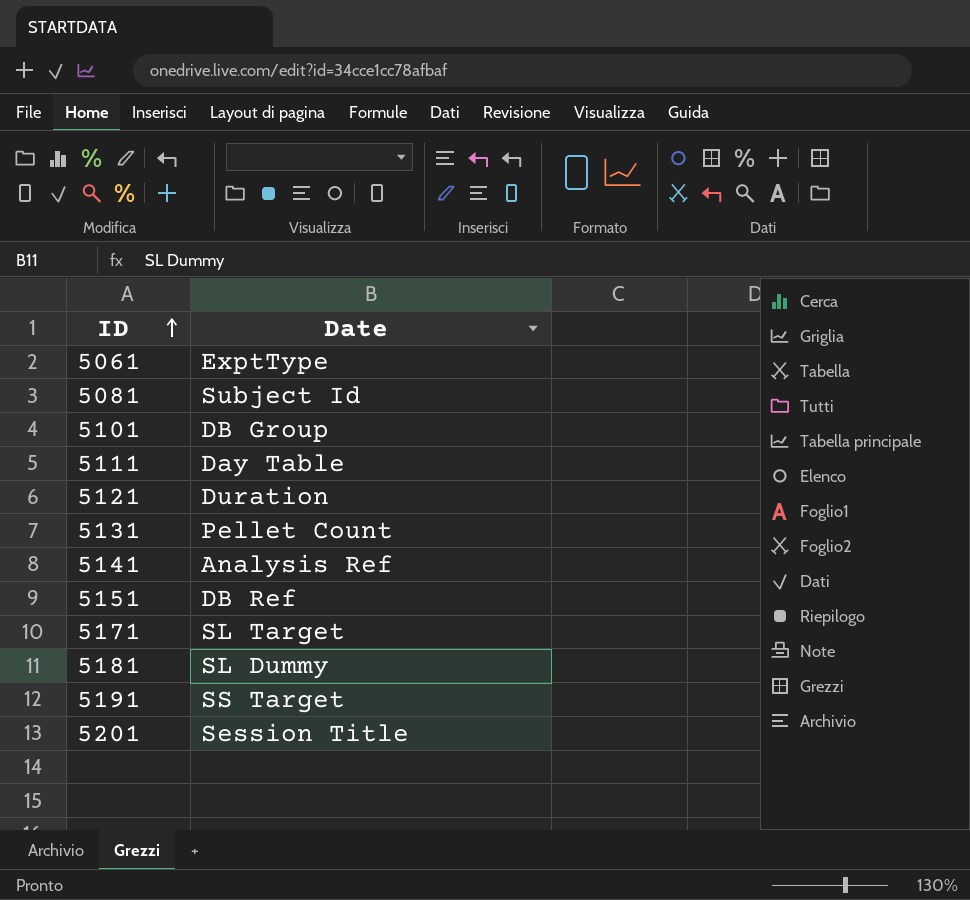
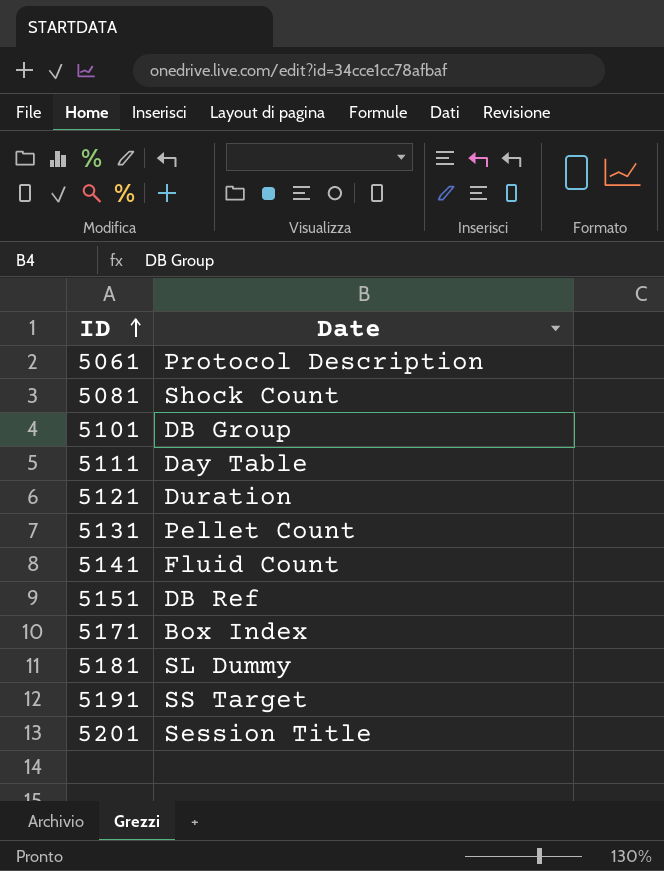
5061 | Date: ExptType -> Protocol Description
5081 | Date: Subject Id -> Shock Count
5141 | Date: Analysis Ref -> Fluid Count
5171 | Date: SL Target -> Box Index

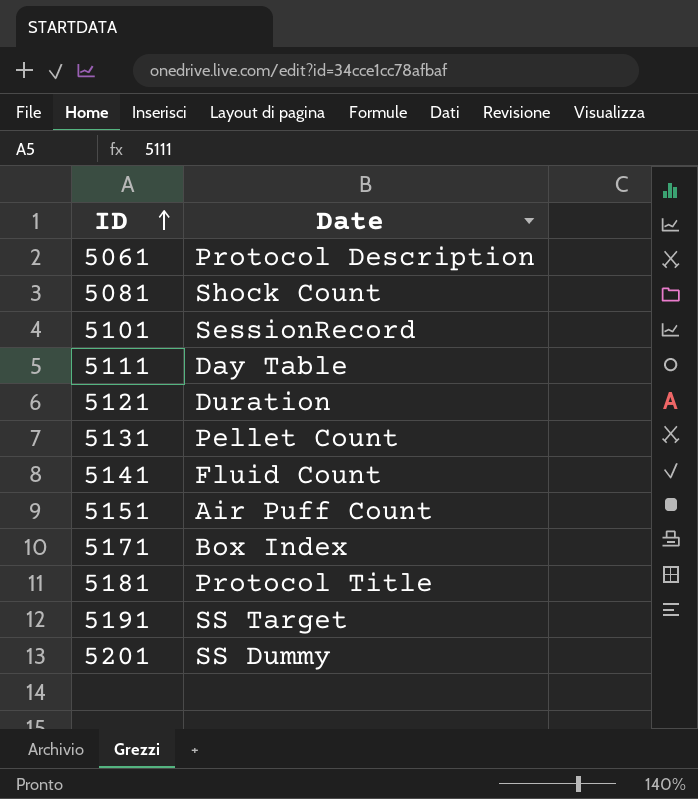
5101 | Date: DB Group -> SessionRecord
5151 | Date: DB Ref -> Air Puff Count
5181 | Date: SL Dummy -> Protocol Title
5201 | Date: Session Title -> SS Dummy

